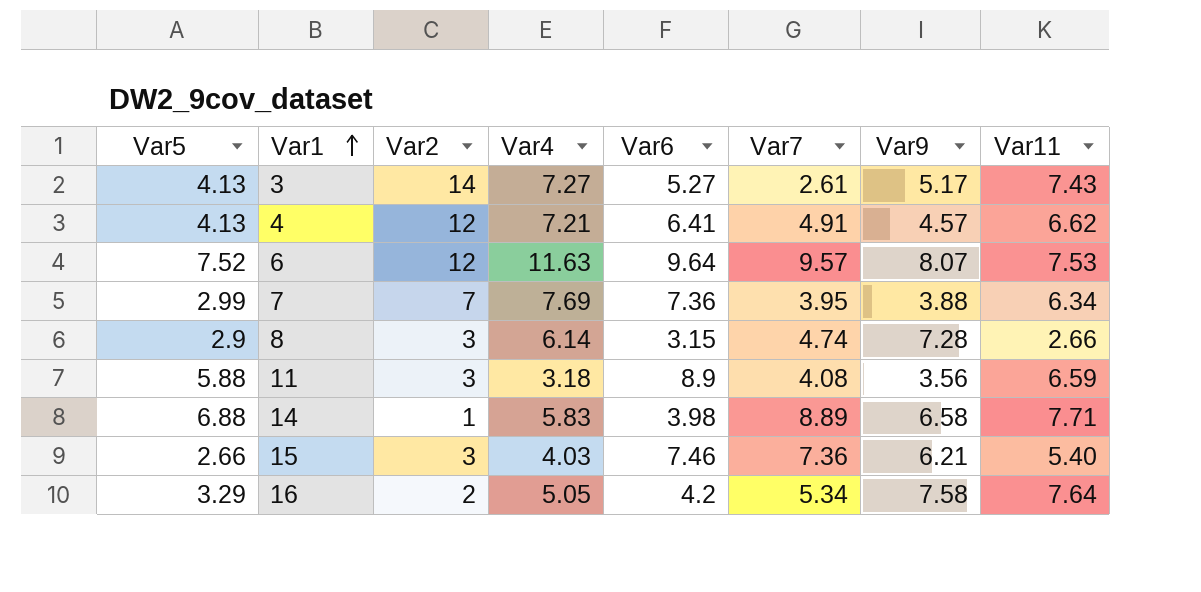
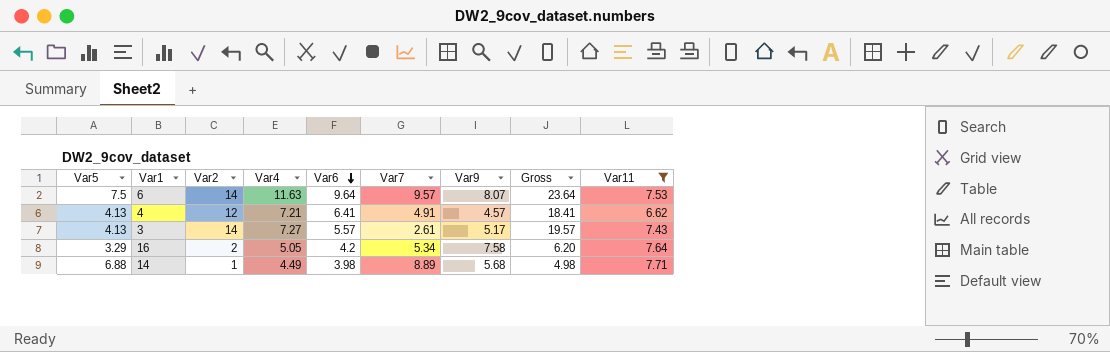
filter: none -> Var11 >= 6.62
row order: Var1 ascending -> Var6 descending
column Gross | formula: none -> [Var2] + [Var6]
6 | Var5: 7.52 -> 7.5
6 | Var2: 12 -> 14
3 | Var6: 5.27 -> 5.57
14 | Var4: 5.83 -> 4.49
14 | Var9: 6.58 -> 5.68

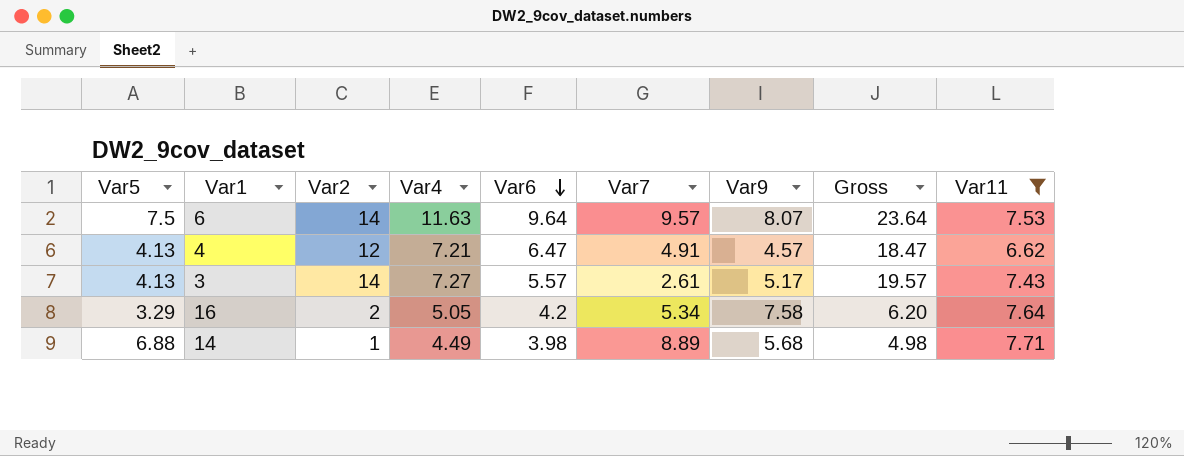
4 | Var6: 6.41 -> 6.47
4 | Gross: 18.41 -> 18.47

